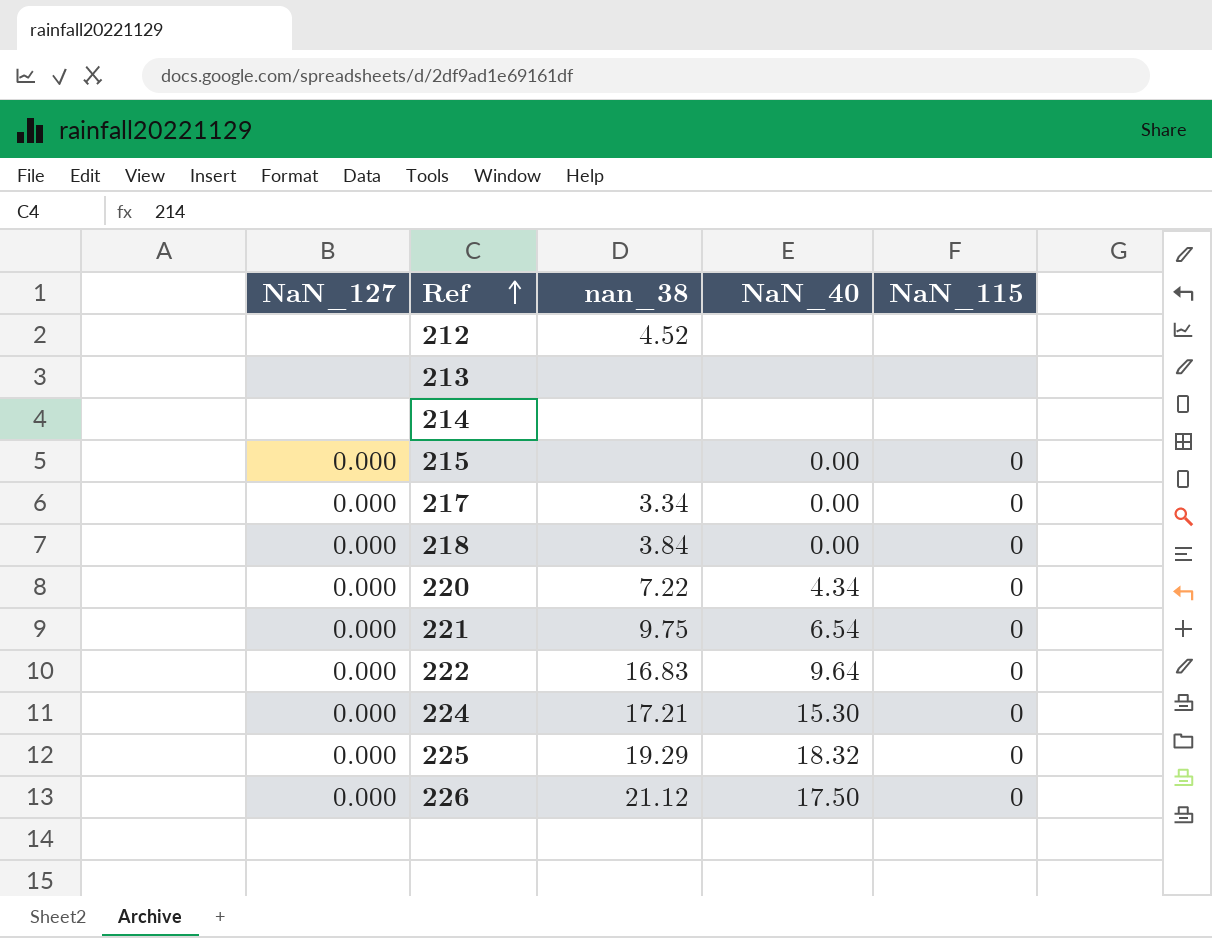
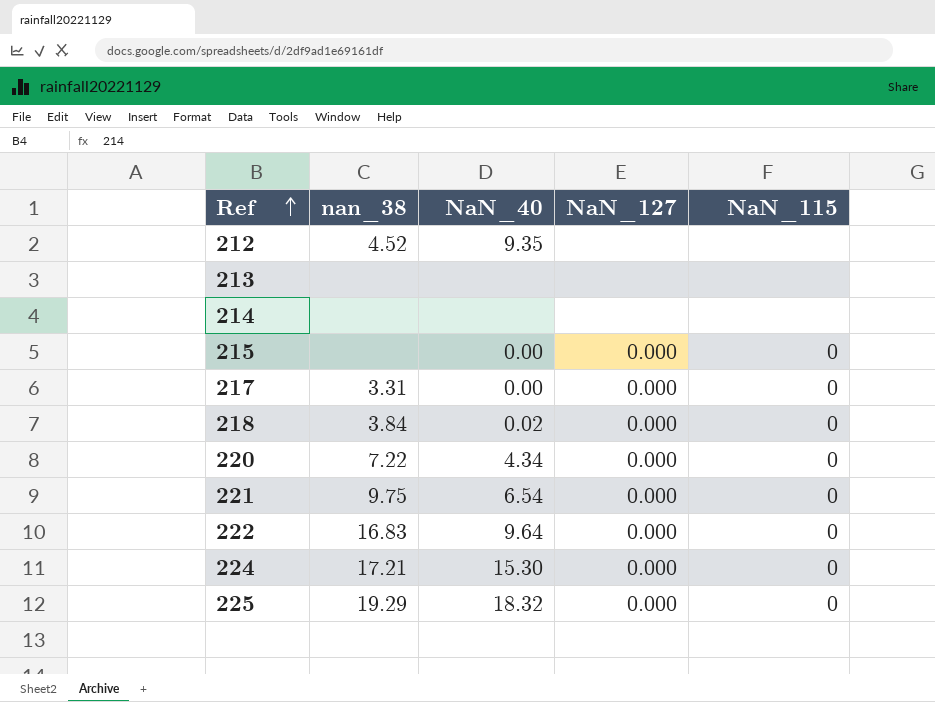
column NaN_127 | position: 1 -> 4
row 226: 0.000 | 21.12 | 17.50 | 0 -> none
212 | NaN_40: none -> 9.35
217 | nan_38: 3.34 -> 3.31
218 | NaN_40: 0.00 -> 0.02

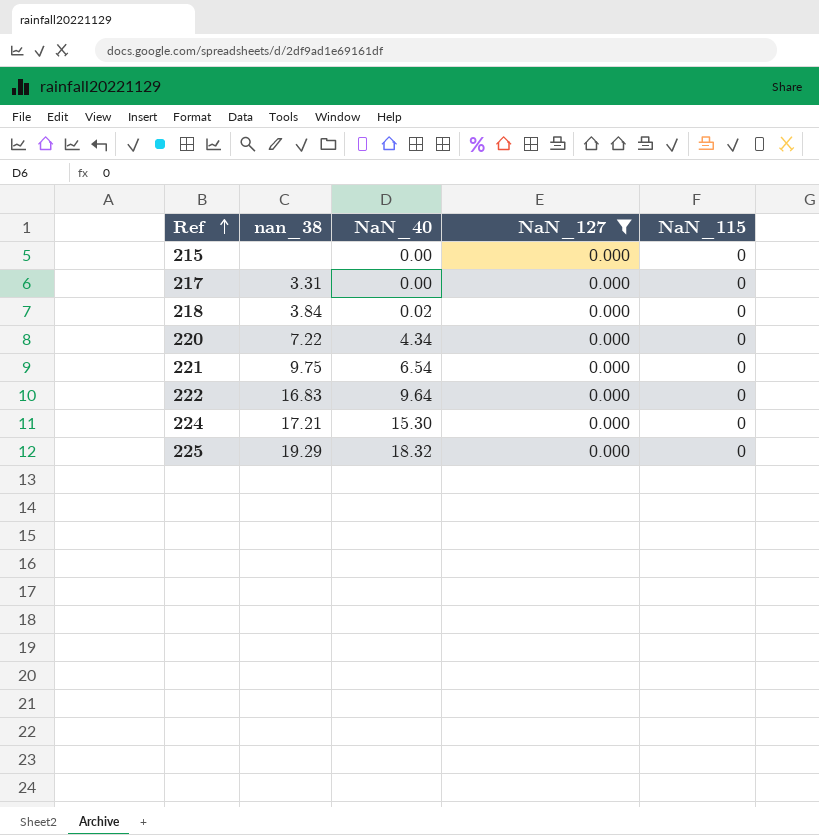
filter: none -> NaN_127 = 0.000

